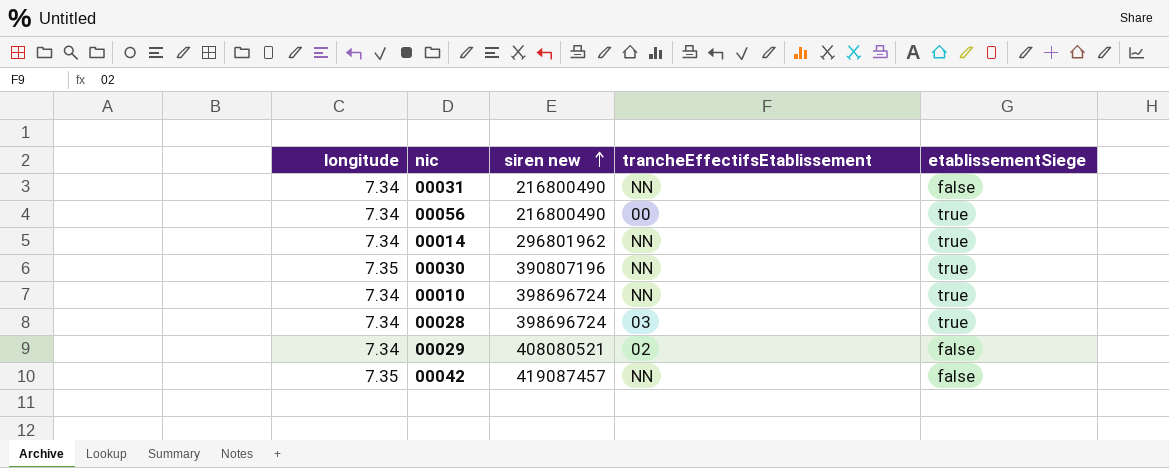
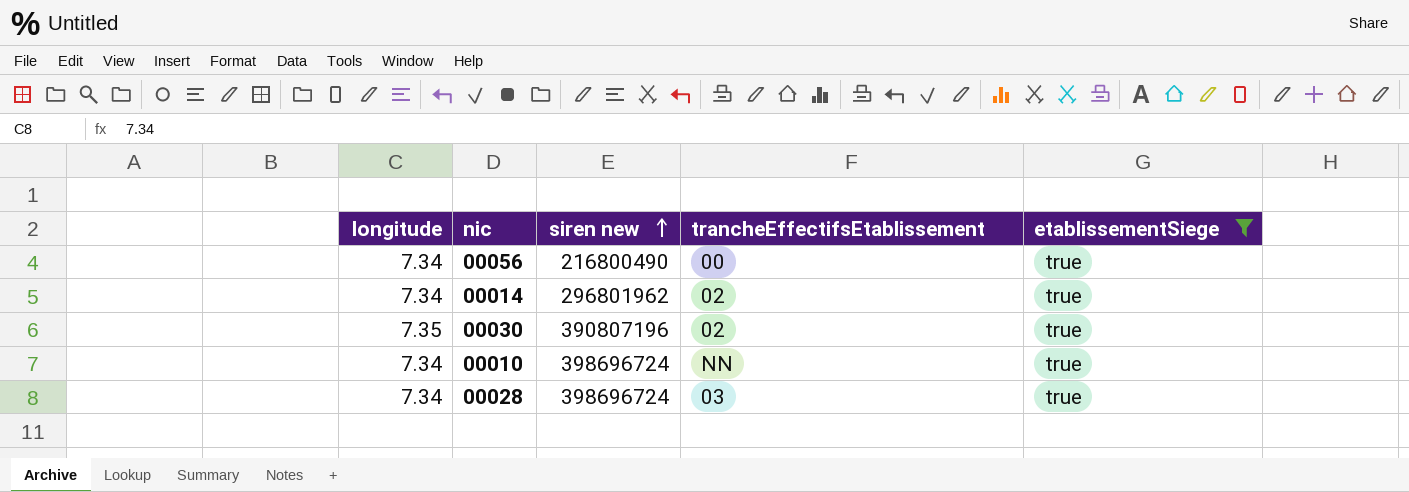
filter: none -> etablissementSiege = true
00014 | trancheEffectifsEtablissement: NN -> 02
00030 | trancheEffectifsEtablissement: NN -> 02

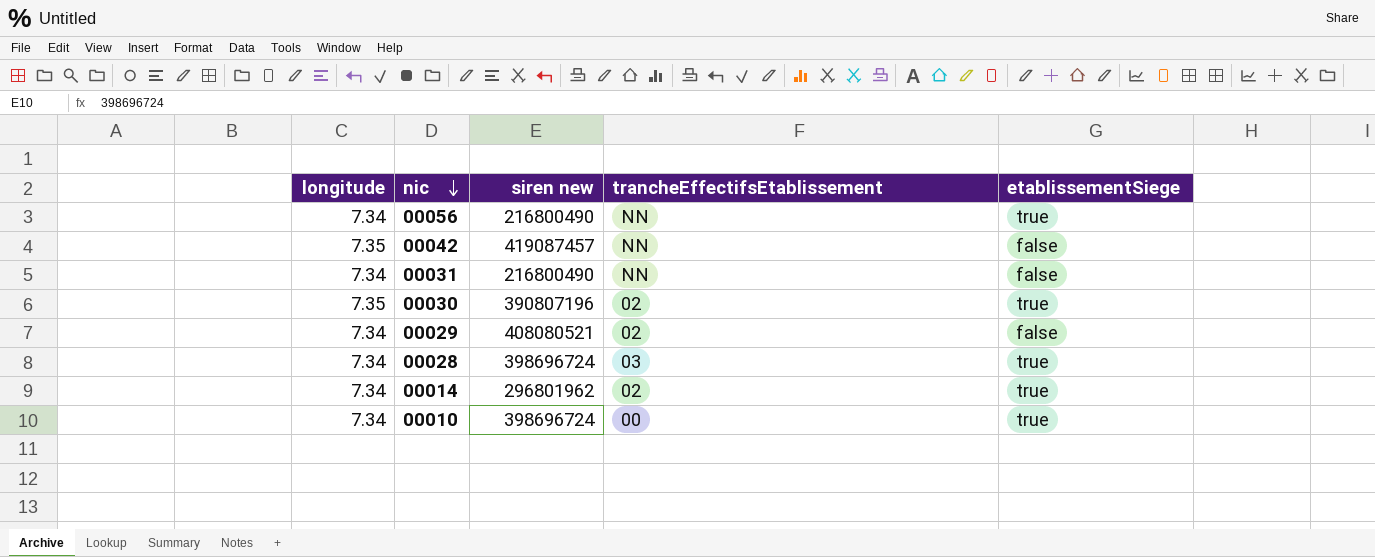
filter: etablissementSiege = true -> none
row order: siren new ascending -> nic descending
00056 | trancheEffectifsEtablissement: 00 -> NN
00010 | trancheEffectifsEtablissement: NN -> 00

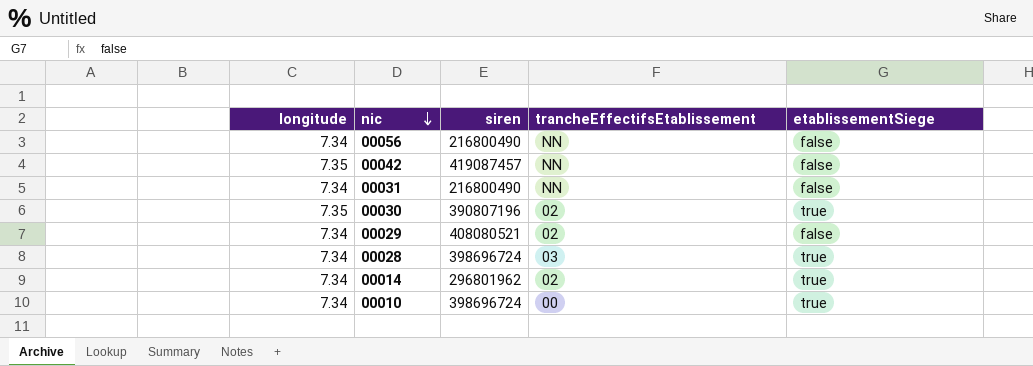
column name: siren new -> siren
00056 | etablissementSiege: true -> false

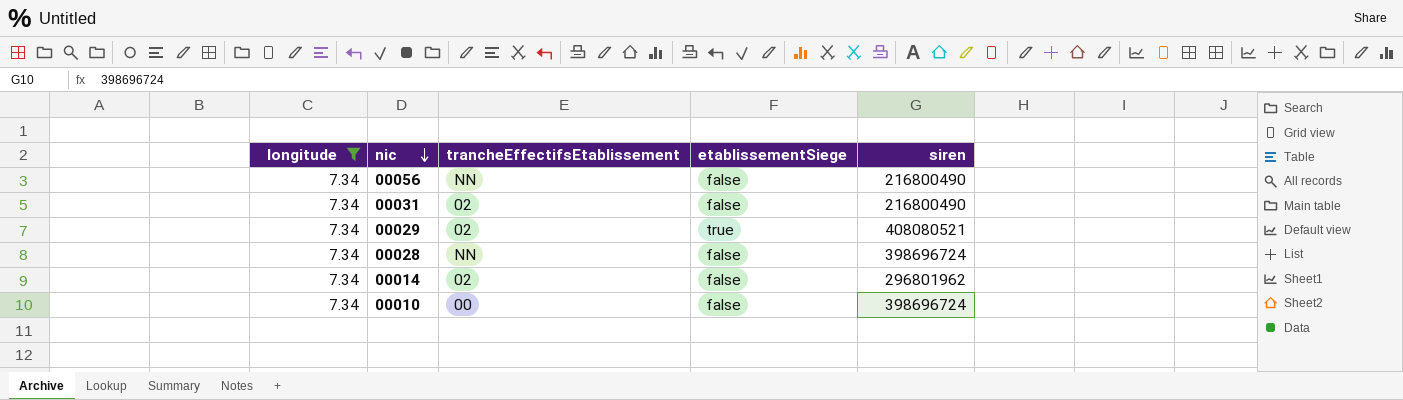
filter: none -> longitude = 7.34
column siren | position: 3 -> 5
00031 | trancheEffectifsEtablissement: NN -> 02
00029 | etablissementSiege: false -> true
00028 | trancheEffectifsEtablissement: 03 -> NN
00028 | etablissementSiege: true -> false
00014 | etablissementSiege: true -> false
00010 | etablissementSiege: true -> false

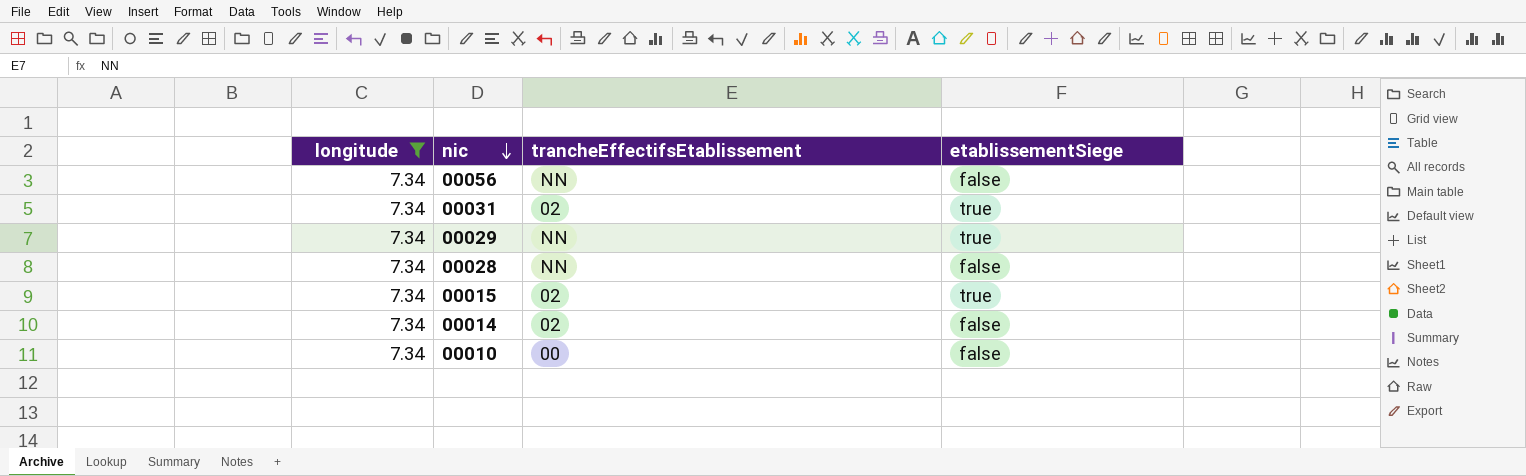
column siren | position: 5 -> none
00031 | etablissementSiege: false -> true
00029 | trancheEffectifsEtablissement: 02 -> NN
row 00015: none -> 7.34 | 02 | true

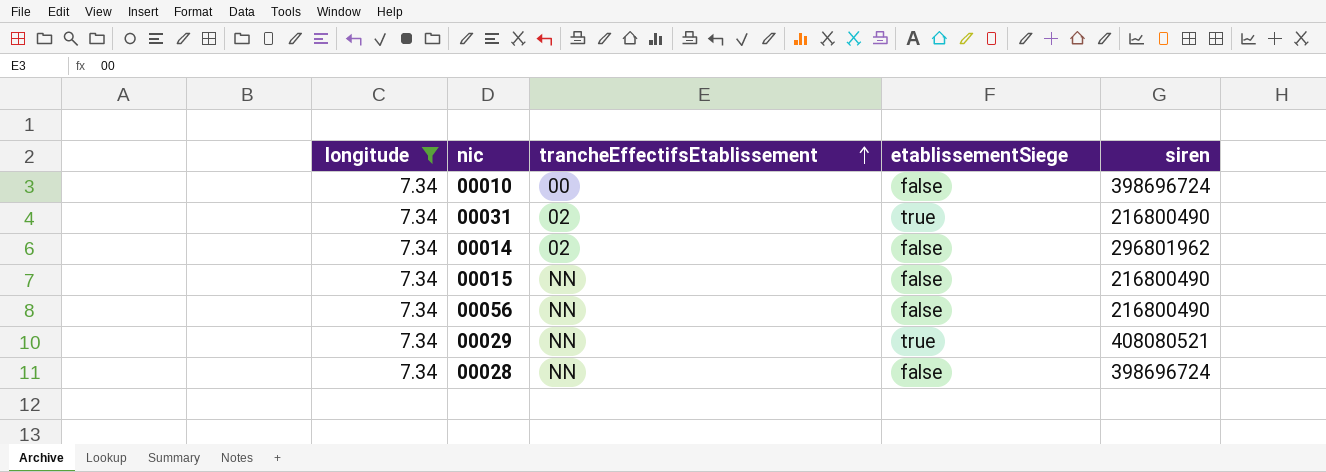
row order: nic descending -> trancheEffectifsEtablissement ascending
column siren | position: none -> 5
00015 | trancheEffectifsEtablissement: 02 -> NN
00015 | etablissementSiege: true -> false

